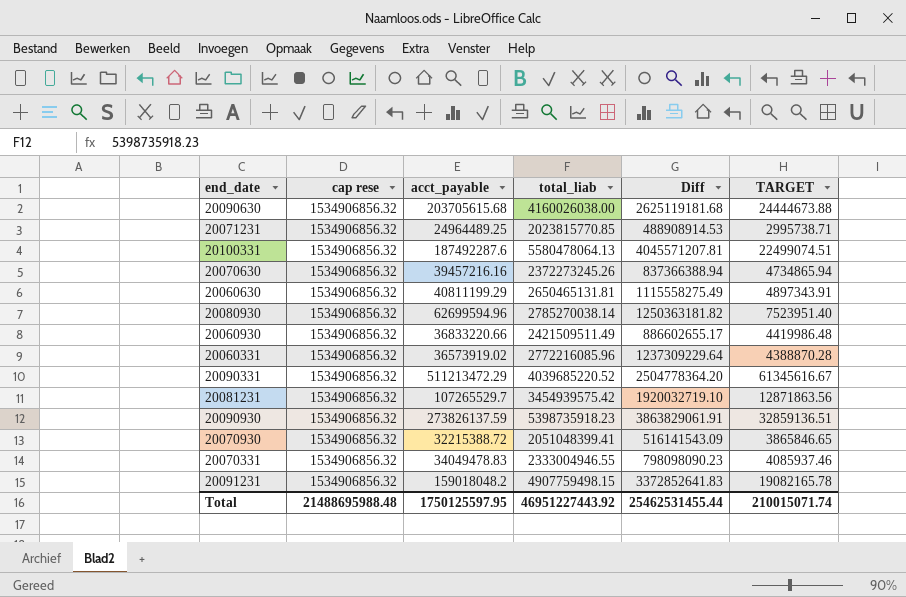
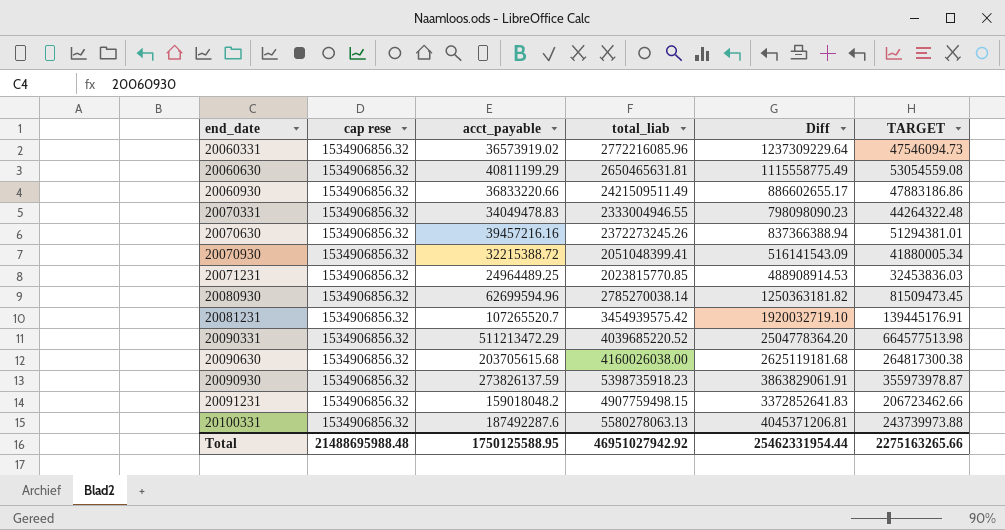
row order: none -> end_date ascending
column TARGET | formula: [acct_payable] * 0.12 -> [acct_payable] * 1.3
20060630 | total_liab: 2650465131.81 -> 2650465631.81
20060630 | Diff: 1115558275.49 -> 1115558775.49
20081231 | acct_payable: 107265529.7 -> 107265520.7
20100331 | total_liab: 5580478064.13 -> 5580278063.13
20100331 | Diff: 4045571207.81 -> 4045371206.81
Total | acct_payable: 1750125597.95 -> 1750125588.95
Total | total_liab: 46951227443.92 -> 46951027942.92
Total | Diff: 25462531455.44 -> 25462331954.44
Total | TARGET: 210015071.74 -> 2275163265.66

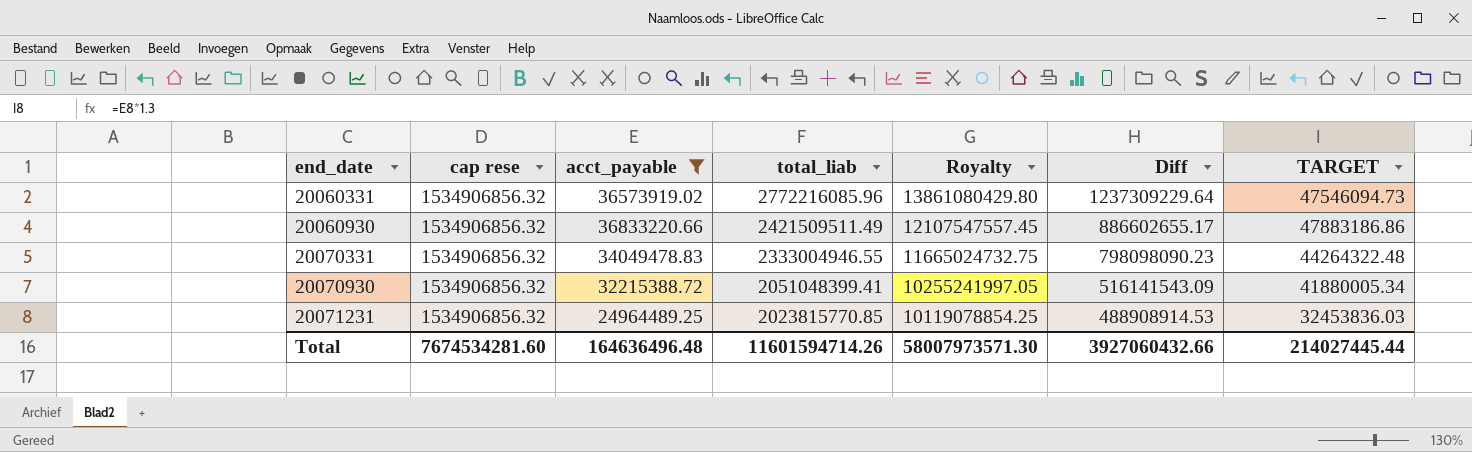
filter: none -> acct_payable <= 36833220.66
column Royalty | formula: none -> [total_liab] * 5
Total | cap rese: 21488695988.48 -> 7674534281.60
Total | acct_payable: 1750125588.95 -> 164636496.48
Total | total_liab: 46951027942.92 -> 11601594714.26
Total | Diff: 25462331954.44 -> 3927060432.66
Total | TARGET: 2275163265.66 -> 214027445.44

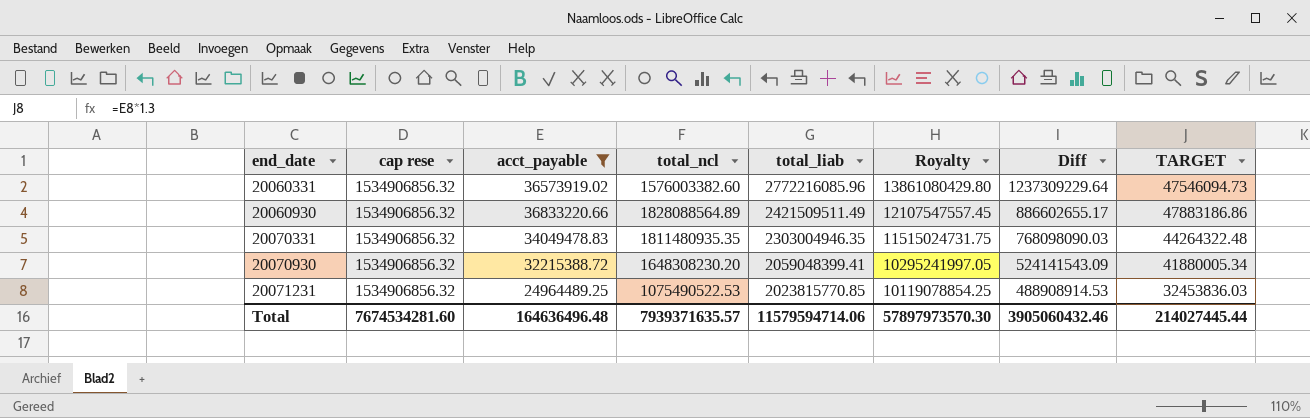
column total_ncl | position: none -> 4
20070331 | total_liab: 2333004946.55 -> 2303004946.35
20070331 | Royalty: 11665024732.75 -> 11515024731.75
20070331 | Diff: 798098090.23 -> 768098090.03
20070930 | total_liab: 2051048399.41 -> 2059048399.41
20070930 | Royalty: 10255241997.05 -> 10295241997.05
20070930 | Diff: 516141543.09 -> 524141543.09
Total | total_liab: 11601594714.26 -> 11579594714.06
Total | Royalty: 58007973571.30 -> 57897973570.30
Total | Diff: 3927060432.66 -> 3905060432.46

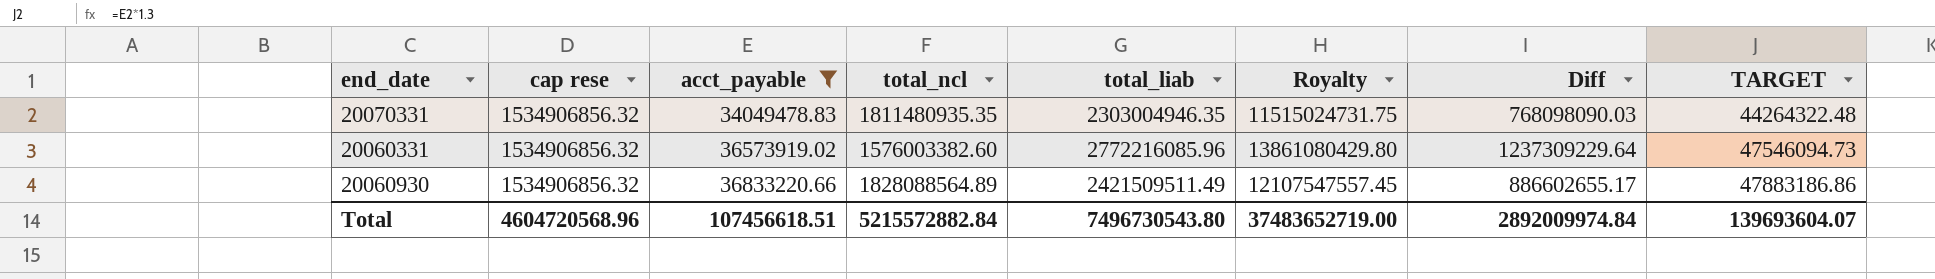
row order: end_date ascending -> acct_payable ascending
row 20070930: 1534906856.32 | 32215388.72 | 1648308230.20 | 2059048399.41 | 10295241997.05 | 524141543.09 | 41880005.34 -> none
row 20071231: 1534906856.32 | 24964489.25 | 1075490522.53 | 2023815770.85 | 10119078854.25 | 488908914.53 | 32453836.03 -> none
Total | cap rese: 7674534281.60 -> 4604720568.96
Total | acct_payable: 164636496.48 -> 107456618.51
Total | total_ncl: 7939371635.57 -> 5215572882.84
Total | total_liab: 11579594714.06 -> 7496730543.80
Total | Royalty: 57897973570.30 -> 37483652719.00
Total | Diff: 3905060432.46 -> 2892009974.84
Total | TARGET: 214027445.44 -> 139693604.07

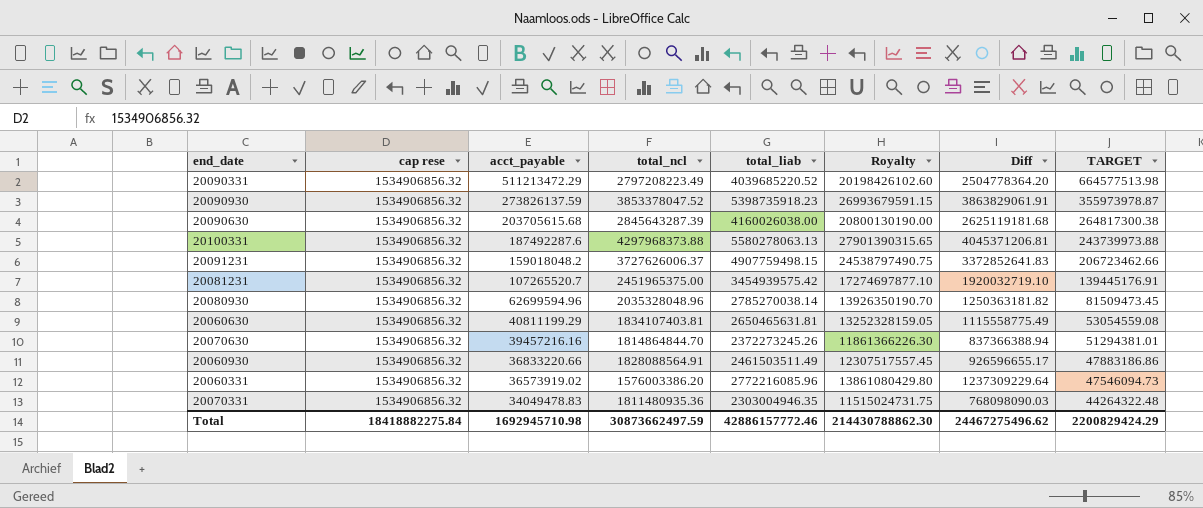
filter: acct_payable <= 36833220.66 -> none
row order: acct_payable ascending -> acct_payable descending
20060930 | total_ncl: 1828088564.89 -> 1828088564.91
20060930 | total_liab: 2421509511.49 -> 2461503511.49
20060930 | Royalty: 12107547557.45 -> 12307517557.45
20060930 | Diff: 886602655.17 -> 926596655.17
20060331 | total_ncl: 1576003382.60 -> 1576003386.20
20070331 | total_ncl: 1811480935.35 -> 1811480935.36
Total | cap rese: 4604720568.96 -> 18418882275.84
Total | acct_payable: 107456618.51 -> 1692945710.98
Total | total_ncl: 5215572882.84 -> 30873662497.59
Total | total_liab: 7496730543.80 -> 42886157772.46
Total | Royalty: 37483652719.00 -> 214430788862.30
Total | Diff: 2892009974.84 -> 24467275496.62
Total | TARGET: 139693604.07 -> 2200829424.29

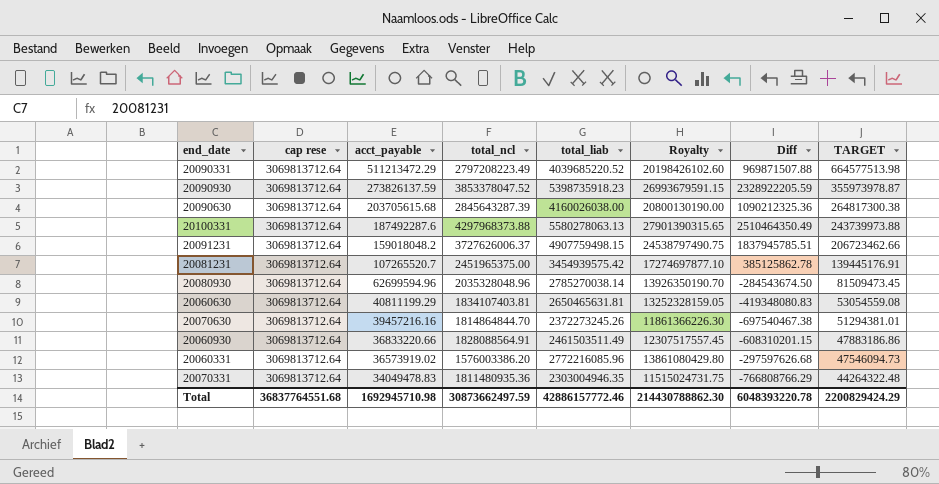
20090331 | cap rese: 1534906856.32 -> 3069813712.64
20090331 | Diff: 2504778364.20 -> 969871507.88
20090930 | cap rese: 1534906856.32 -> 3069813712.64
20090930 | Diff: 3863829061.91 -> 2328922205.59
20090630 | cap rese: 1534906856.32 -> 3069813712.64
20090630 | Diff: 2625119181.68 -> 1090212325.36
20100331 | cap rese: 1534906856.32 -> 3069813712.64
20100331 | Diff: 4045371206.81 -> 2510464350.49
20091231 | cap rese: 1534906856.32 -> 3069813712.64
20091231 | Diff: 3372852641.83 -> 1837945785.51
20081231 | cap rese: 1534906856.32 -> 3069813712.64
20081231 | Diff: 1920032719.10 -> 385125862.78
20080930 | cap rese: 1534906856.32 -> 3069813712.64
20080930 | Diff: 1250363181.82 -> -284543674.50
20060630 | cap rese: 1534906856.32 -> 3069813712.64
20060630 | Diff: 1115558775.49 -> -419348080.83
20070630 | cap rese: 1534906856.32 -> 3069813712.64
20070630 | Diff: 837366388.94 -> -697540467.38
20060930 | cap rese: 1534906856.32 -> 3069813712.64
20060930 | Diff: 926596655.17 -> -608310201.15
20060331 | cap rese: 1534906856.32 -> 3069813712.64
20060331 | Diff: 1237309229.64 -> -297597626.68
20070331 | cap rese: 1534906856.32 -> 3069813712.64
20070331 | Diff: 768098090.03 -> -766808766.29
Total | cap rese: 18418882275.84 -> 36837764551.68
Total | Diff: 24467275496.62 -> 6048393220.78

